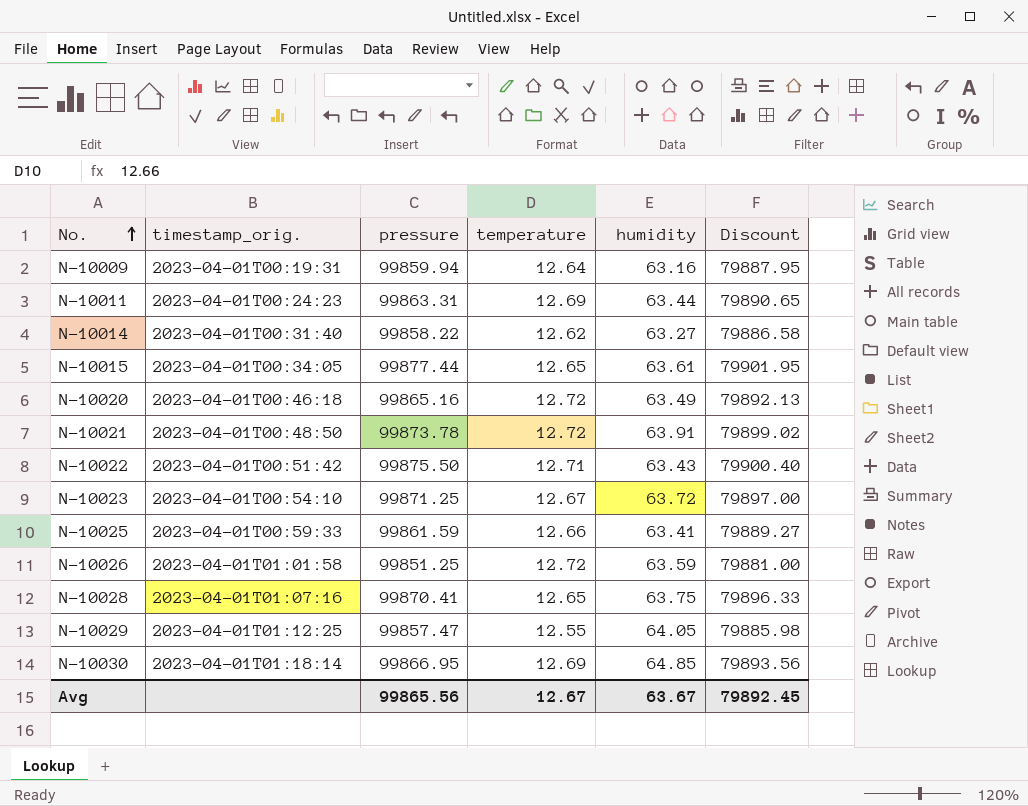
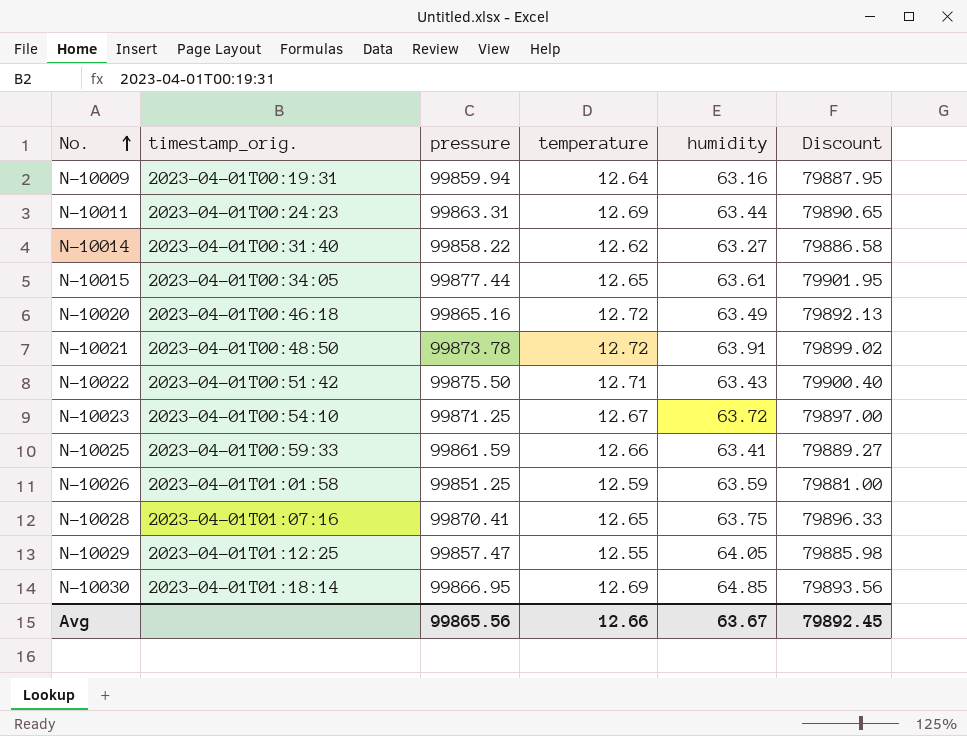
N-10026 | temperature: 12.72 -> 12.59
Avg | temperature: 12.67 -> 12.66

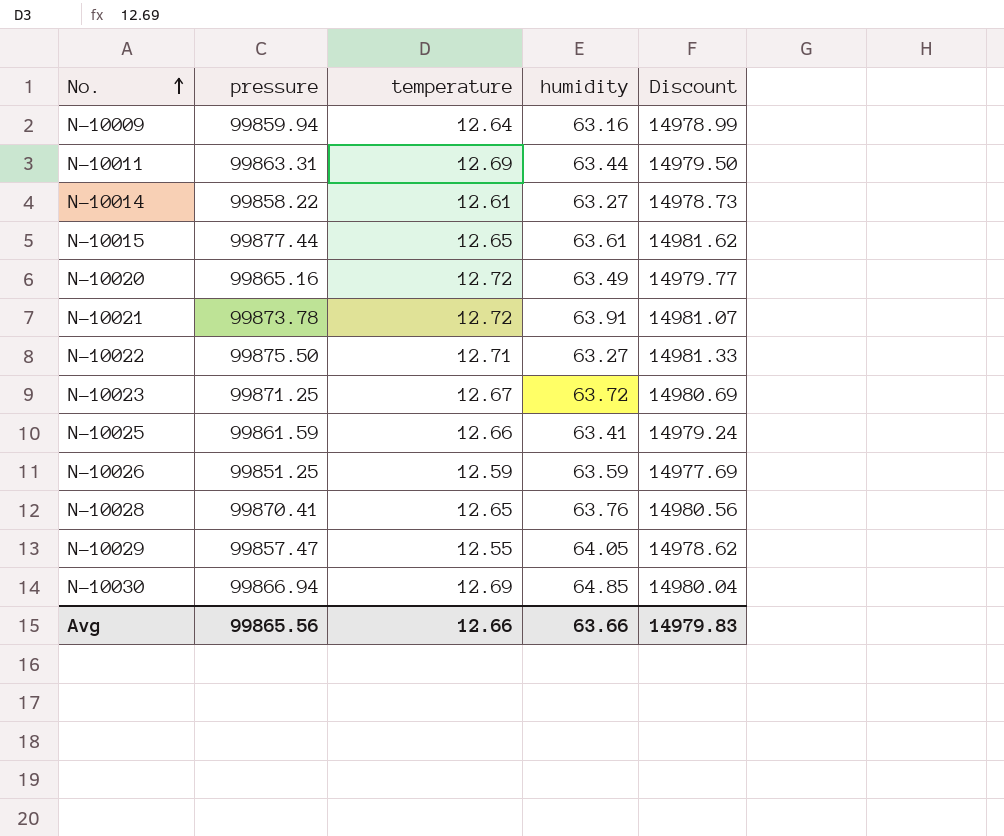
column timestamp_orig. | position: 2 -> none
column Discount | formula: [pressure] * 0.8 -> [pressure] * 0.15
N-10014 | temperature: 12.62 -> 12.61
N-10022 | humidity: 63.43 -> 63.27
N-10028 | humidity: 63.75 -> 63.76
N-10030 | pressure: 99866.95 -> 99866.94
Avg | humidity: 63.67 -> 63.66
Avg | Discount: 79892.45 -> 14979.83

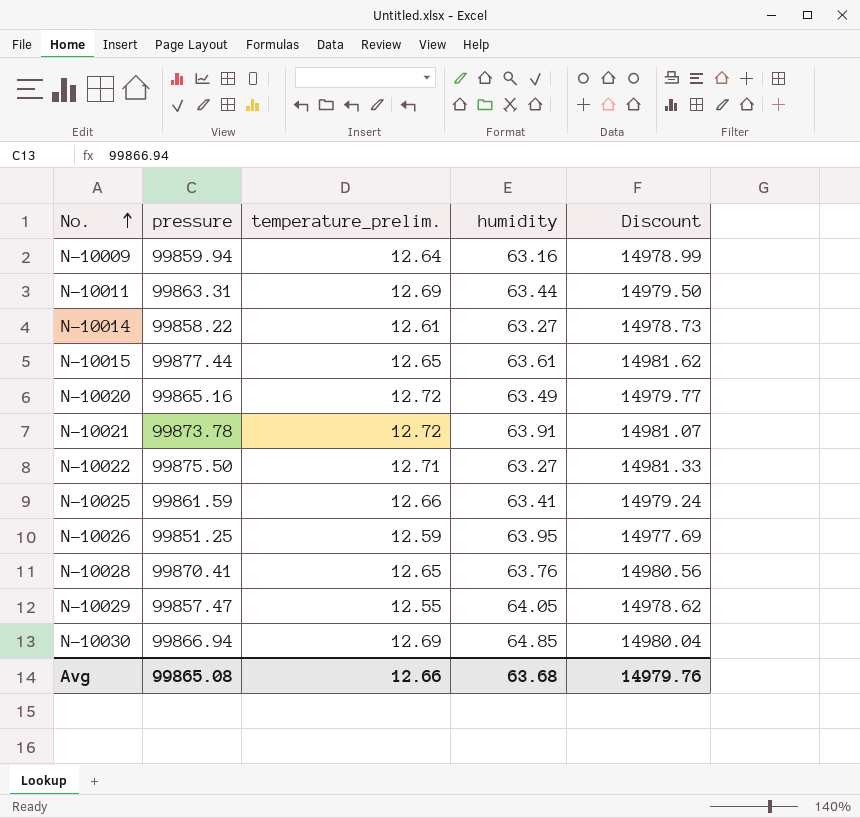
column name: temperature -> temperature_prelim.
row N-10023: 99871.25 | 12.67 | 63.72 | 14980.69 -> none
N-10026 | humidity: 63.59 -> 63.95
Avg | pressure: 99865.56 -> 99865.08
Avg | humidity: 63.66 -> 63.68
Avg | Discount: 14979.83 -> 14979.76

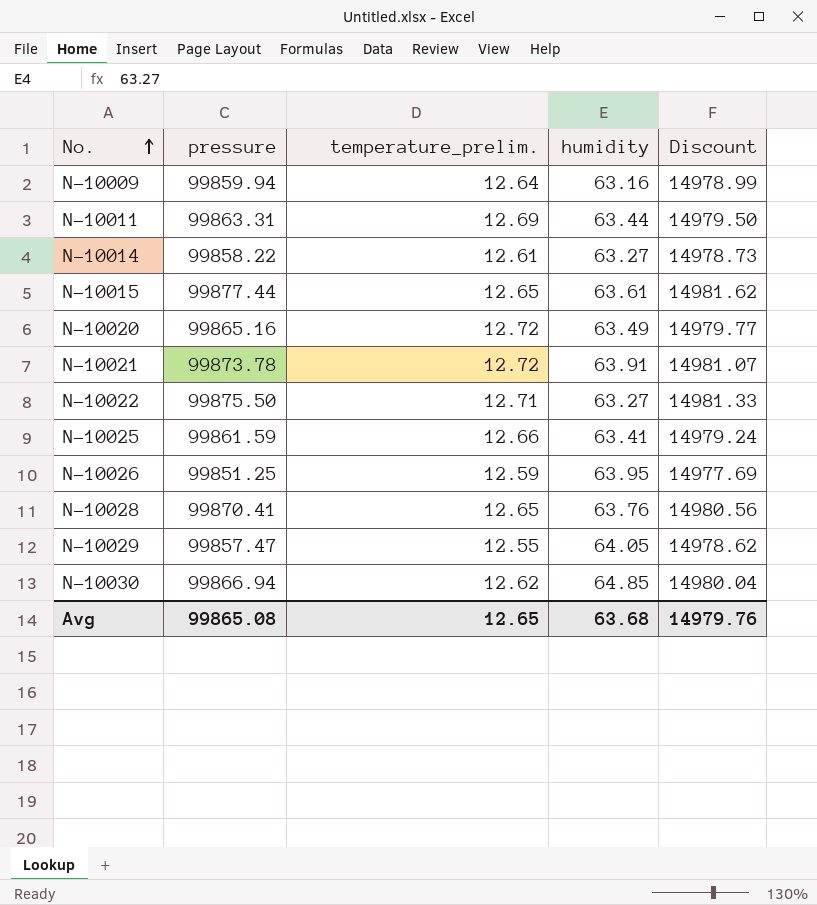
N-10030 | temperature_prelim.: 12.69 -> 12.62
Avg | temperature_prelim.: 12.66 -> 12.65

